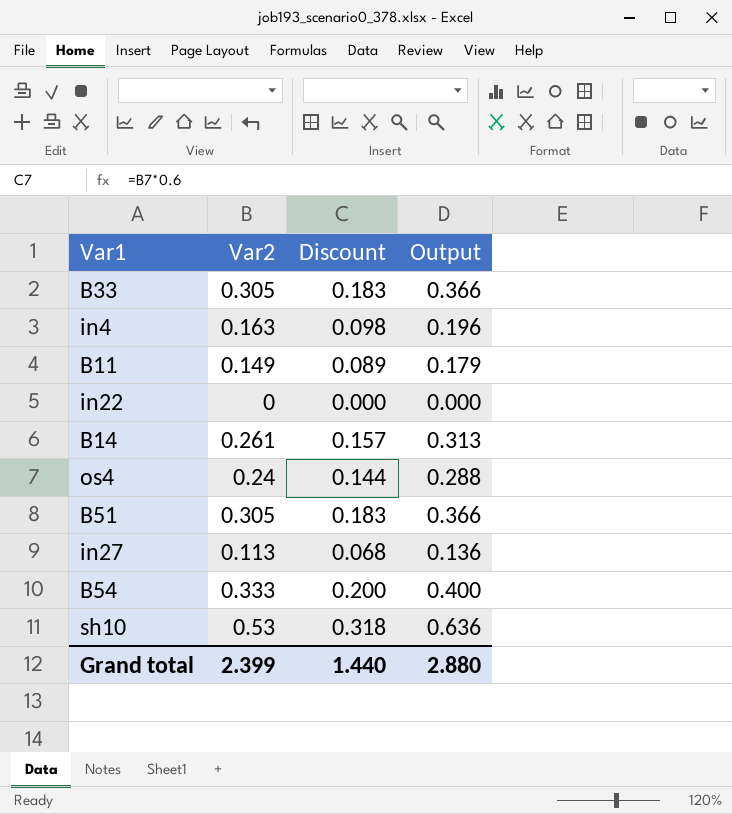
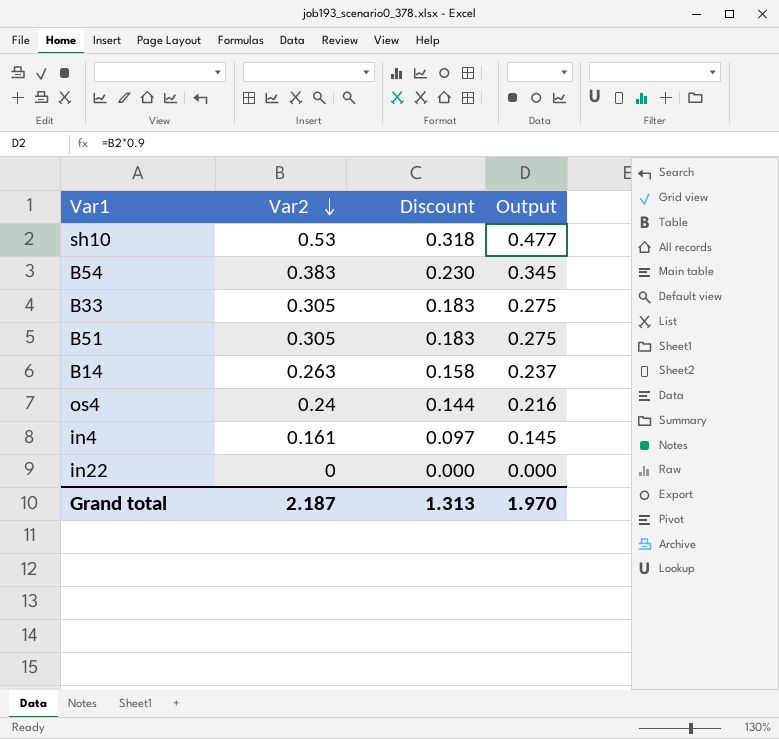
row order: none -> Var2 descending
column Output | formula: [Var2] * 1.2 -> [Var2] * 0.9
row B11: 0.149 | 0.089 | 0.179 -> none
row in27: 0.113 | 0.068 | 0.136 -> none
B54 | Var2: 0.333 -> 0.383
B54 | Discount: 0.200 -> 0.230
B14 | Var2: 0.261 -> 0.263
B14 | Discount: 0.157 -> 0.158
in4 | Var2: 0.163 -> 0.161
in4 | Discount: 0.098 -> 0.097
Grand total | Var2: 2.399 -> 2.187
Grand total | Discount: 1.440 -> 1.313
Grand total | Output: 2.880 -> 1.970

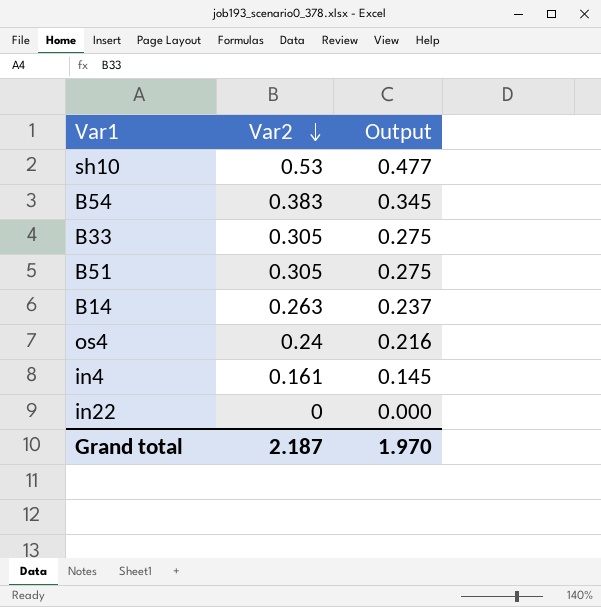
column Discount | formula: [Var2] * 0.6 -> none

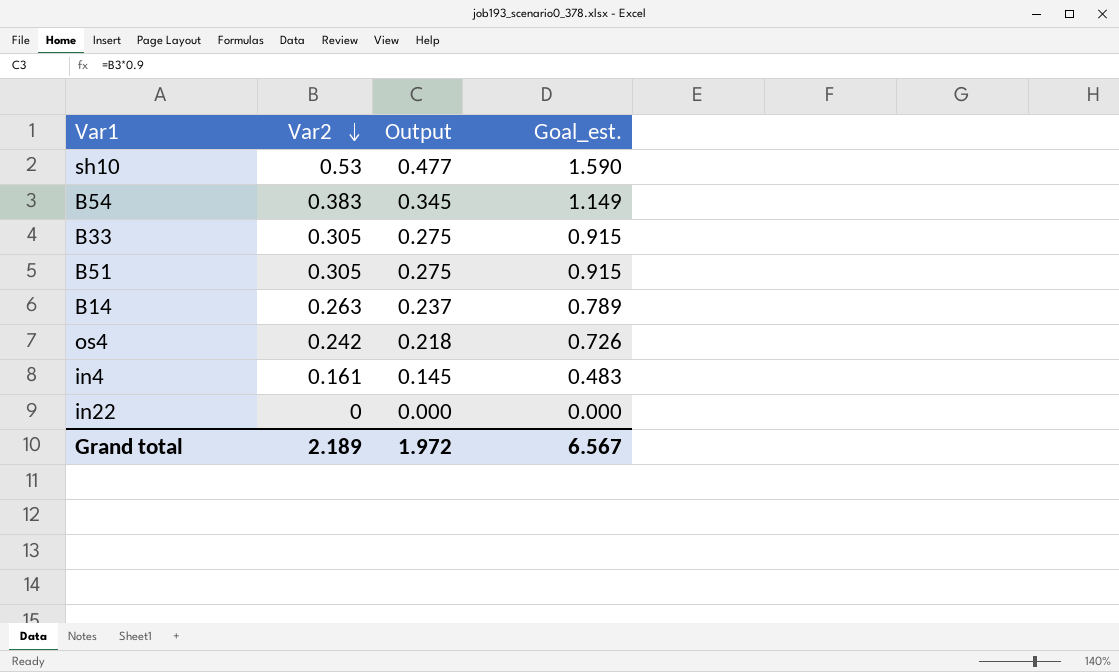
column Goal_est. | formula: none -> [Var2] * 3
os4 | Var2: 0.24 -> 0.242
os4 | Output: 0.216 -> 0.218
Grand total | Var2: 2.187 -> 2.189
Grand total | Output: 1.970 -> 1.972

